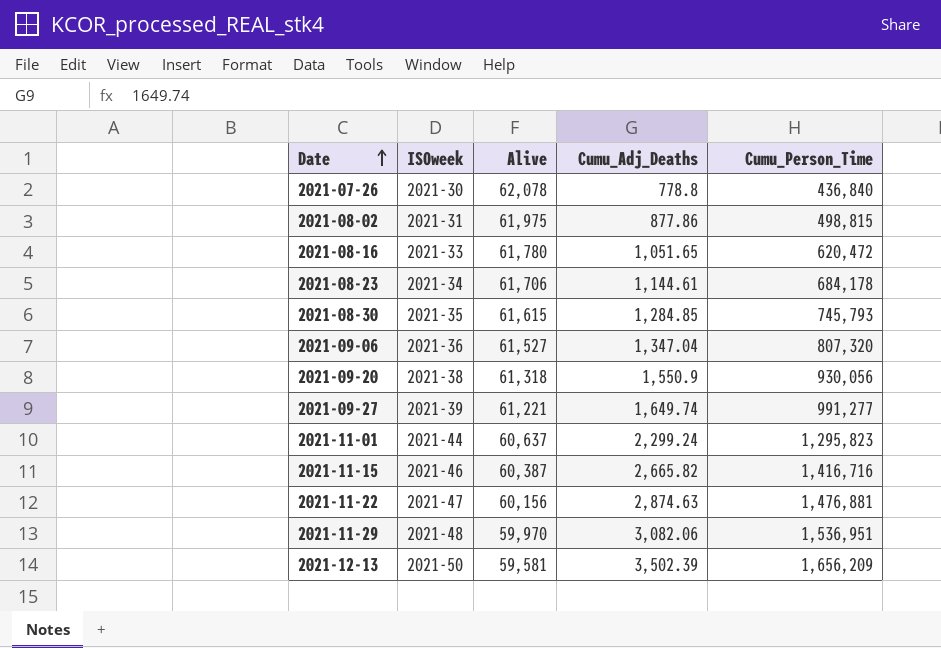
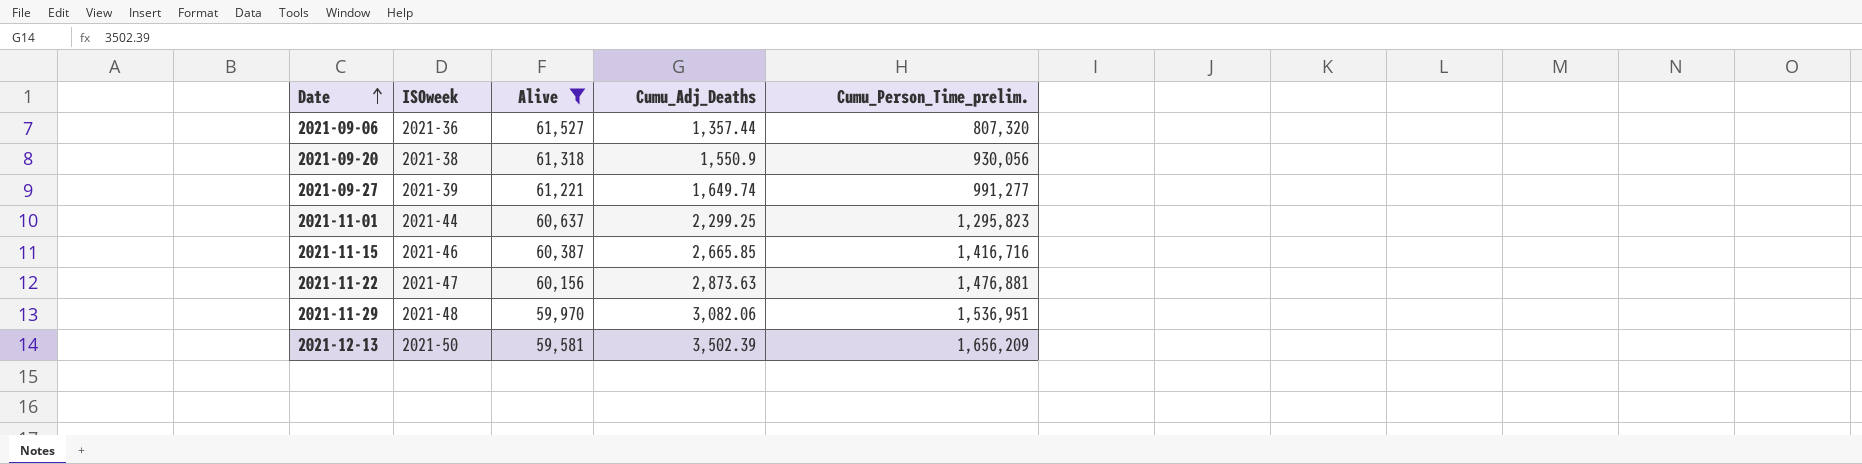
filter: none -> Alive <= 61,527
column name: Cumu_Person_Time -> Cumu_Person_Time_prelim.
2021-09-06 | Cumu_Adj_Deaths: 1,347.04 -> 1,357.44
2021-11-01 | Cumu_Adj_Deaths: 2,299.24 -> 2,299.25
2021-11-15 | Cumu_Adj_Deaths: 2,665.82 -> 2,665.85
2021-11-22 | Cumu_Adj_Deaths: 2,874.63 -> 2,873.63

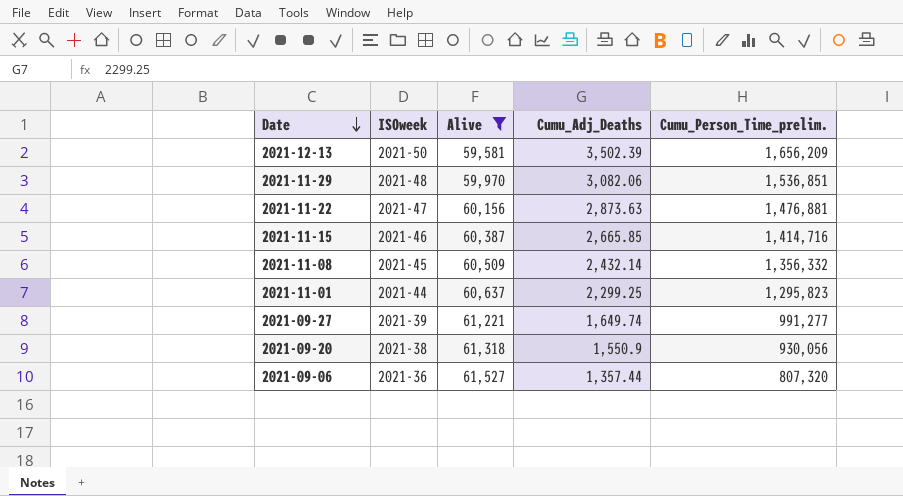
row order: Date ascending -> Date descending
2021-11-29 | Cumu_Person_Time_prelim.: 1,536,951 -> 1,536,851
2021-11-15 | Cumu_Person_Time_prelim.: 1,416,716 -> 1,414,716
row 2021-11-08: none -> 2021-45 | 60,509 | 2,432.14 | 1,356,332

